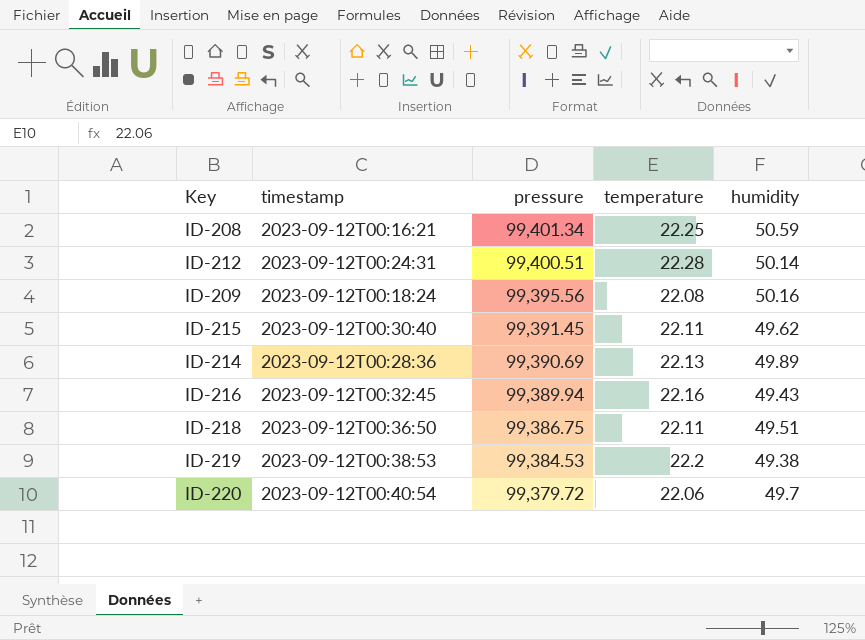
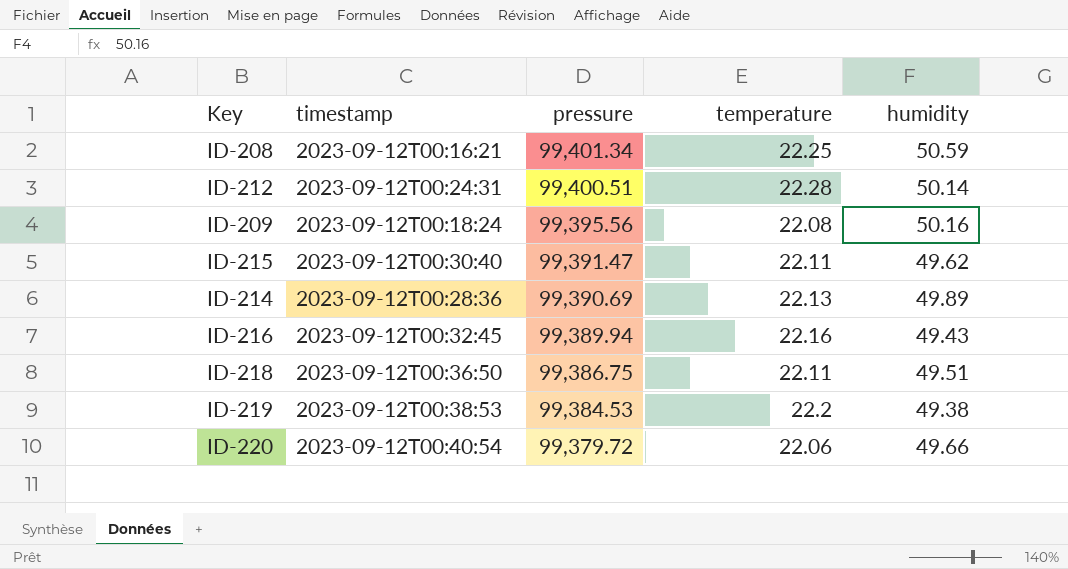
ID-215 | pressure: 99,391.45 -> 99,391.47
ID-220 | humidity: 49.7 -> 49.66

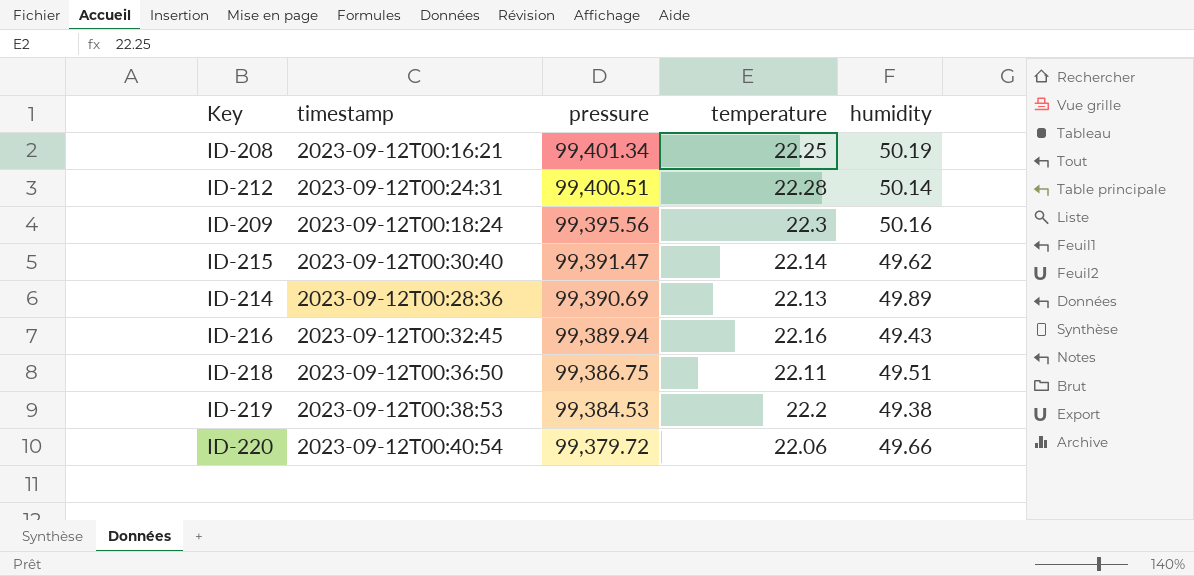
ID-208 | humidity: 50.59 -> 50.19
ID-209 | temperature: 22.08 -> 22.3
ID-215 | temperature: 22.11 -> 22.14

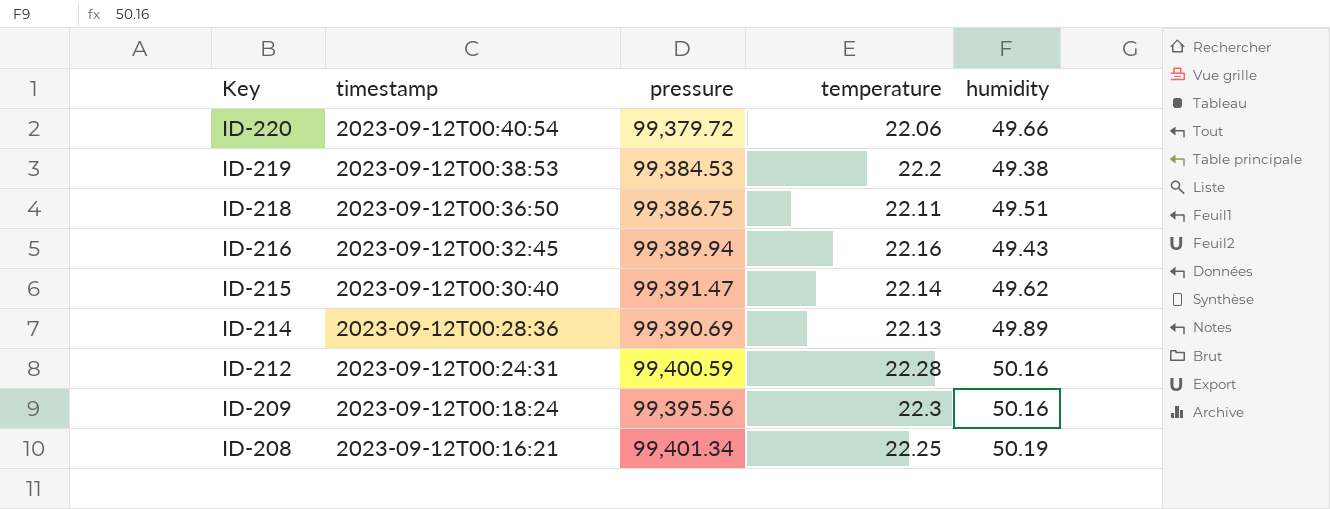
row order: pressure descending -> Key descending
ID-212 | pressure: 99,400.51 -> 99,400.59
ID-212 | humidity: 50.14 -> 50.16

